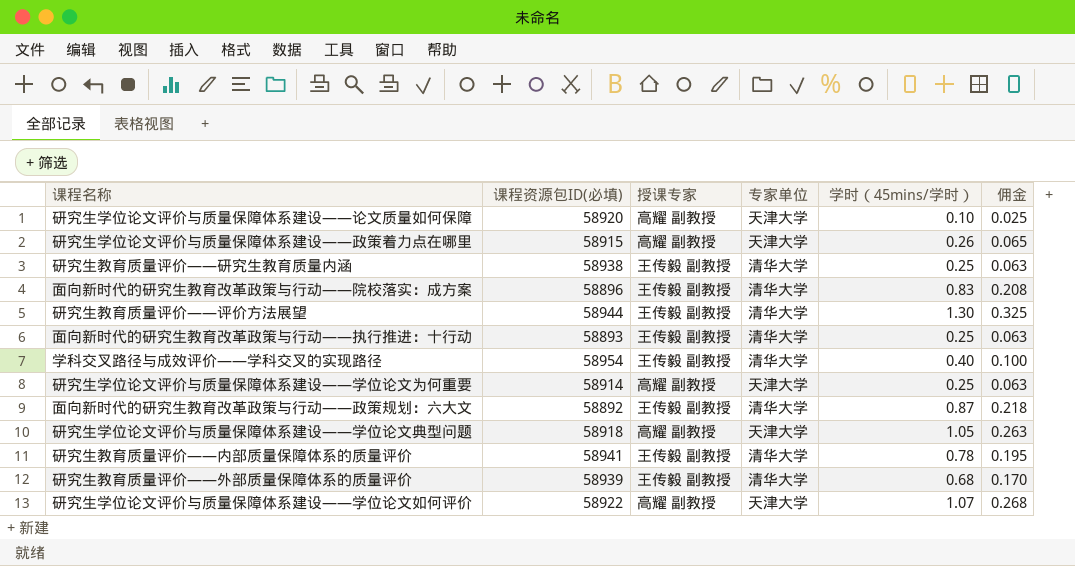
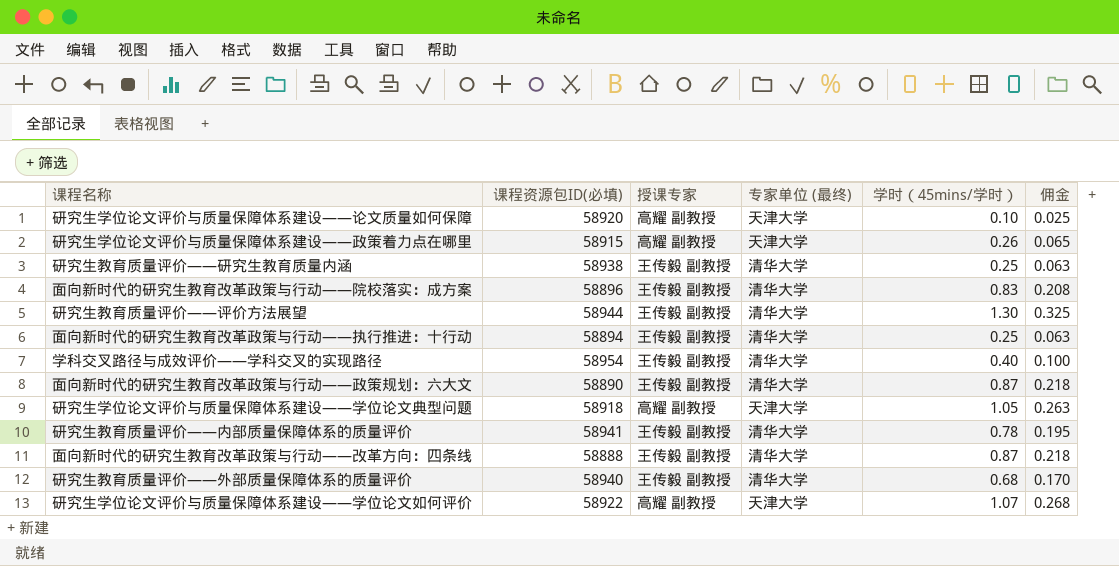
column name: 专家单位 -> 专家单位 (最终)
row 研究生学位论文评价与质量保障体系建设——学位论文为何重要: 58914 | 高耀 副教授 | 天津大学 | 0.25 | 0.063 -> none
面向新时代的研究生教育改革政策与行动——执行推进：十行动 | 课程资源包ID(必填): 58893 -> 58894
面向新时代的研究生教育改革政策与行动——政策规划：六大文 | 课程资源包ID(必填): 58892 -> 58890
row 面向新时代的研究生教育改革政策与行动——改革方向：四条线: none -> 58888 | 王传毅 副教授 | 清华大学 | 0.87 | 0.218
研究生教育质量评价——外部质量保障体系的质量评价 | 课程资源包ID(必填): 58939 -> 58940

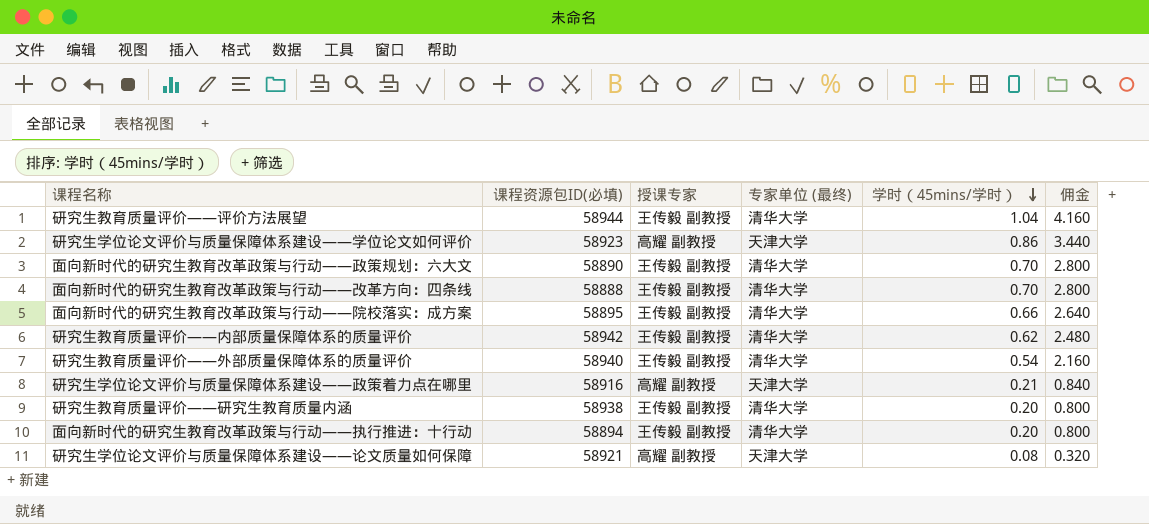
row order: none -> 学时（45mins/学时） descending
column 佣金 | formula: [学时（45mins/学时）] * 0.25 -> [学时（45mins/学时）] * 4
row 学科交叉路径与成效评价——学科交叉的实现路径: 58954 | 王传毅 副教授 | 清华大学 | 0.40 | 0.100 -> none
row 研究生学位论文评价与质量保障体系建设——学位论文典型问题: 58918 | 高耀 副教授 | 天津大学 | 1.05 | 0.263 -> none
研究生教育质量评价——评价方法展望 | 学时（45mins/学时）: 1.30 -> 1.04
研究生学位论文评价与质量保障体系建设——学位论文如何评价 | 课程资源包ID(必填): 58922 -> 58923
研究生学位论文评价与质量保障体系建设——学位论文如何评价 | 学时（45mins/学时）: 1.07 -> 0.86
面向新时代的研究生教育改革政策与行动——政策规划：六大文 | 学时（45mins/学时）: 0.87 -> 0.70
面向新时代的研究生教育改革政策与行动——改革方向：四条线 | 学时（45mins/学时）: 0.87 -> 0.70
面向新时代的研究生教育改革政策与行动——院校落实：成方案 | 课程资源包ID(必填): 58896 -> 58895
面向新时代的研究生教育改革政策与行动——院校落实：成方案 | 学时（45mins/学时）: 0.83 -> 0.66
研究生教育质量评价——内部质量保障体系的质量评价 | 课程资源包ID(必填): 58941 -> 58942
研究生教育质量评价——内部质量保障体系的质量评价 | 学时（45mins/学时）: 0.78 -> 0.62
研究生教育质量评价——外部质量保障体系的质量评价 | 学时（45mins/学时）: 0.68 -> 0.54
研究生学位论文评价与质量保障体系建设——政策着力点在哪里 | 课程资源包ID(必填): 58915 -> 58916
研究生学位论文评价与质量保障体系建设——政策着力点在哪里 | 学时（45mins/学时）: 0.26 -> 0.21
研究生教育质量评价——研究生教育质量内涵 | 学时（45mins/学时）: 0.25 -> 0.20
面向新时代的研究生教育改革政策与行动——执行推进：十行动 | 学时（45mins/学时）: 0.25 -> 0.20
研究生学位论文评价与质量保障体系建设——论文质量如何保障 | 课程资源包ID(必填): 58920 -> 58921
研究生学位论文评价与质量保障体系建设——论文质量如何保障 | 学时（45mins/学时）: 0.10 -> 0.08

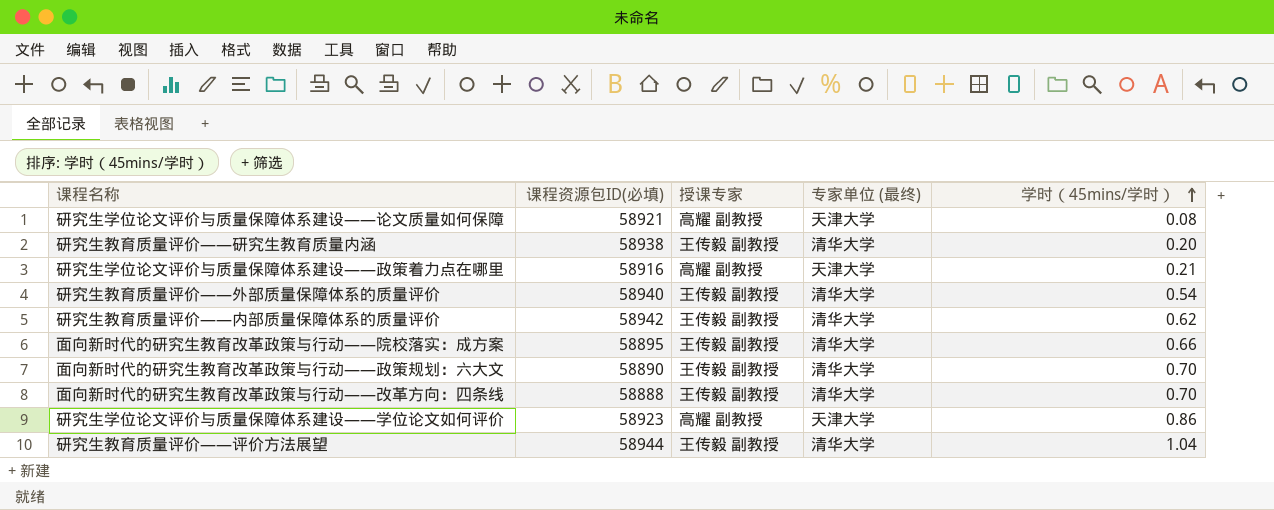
row order: 学时（45mins/学时） descending -> 学时（45mins/学时） ascending
column 佣金 | formula: [学时（45mins/学时）] * 4 -> none
row 面向新时代的研究生教育改革政策与行动——执行推进：十行动: 58894 | 王传毅 副教授 | 清华大学 | 0.20 | 0.800 -> none

